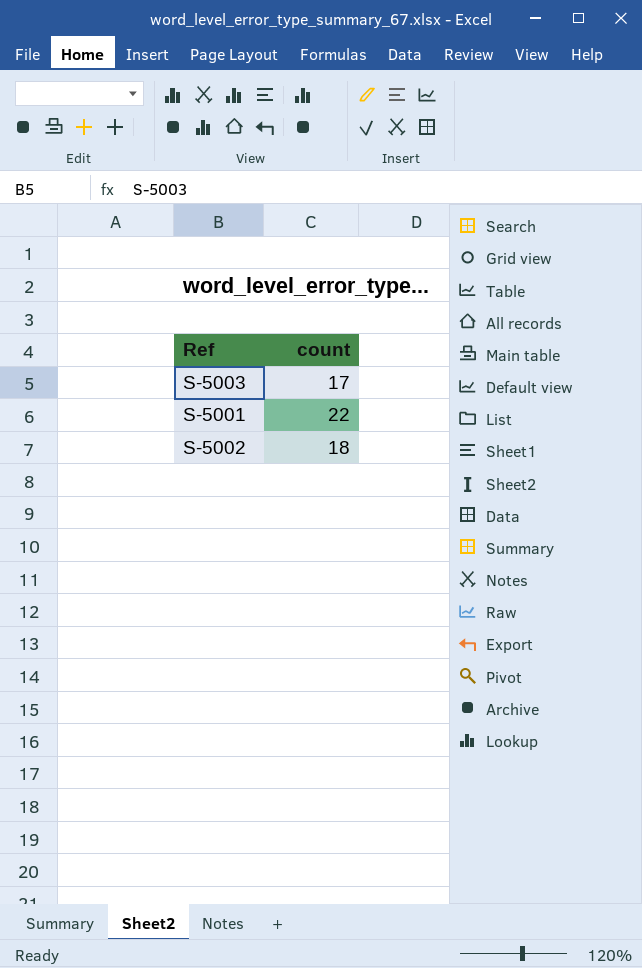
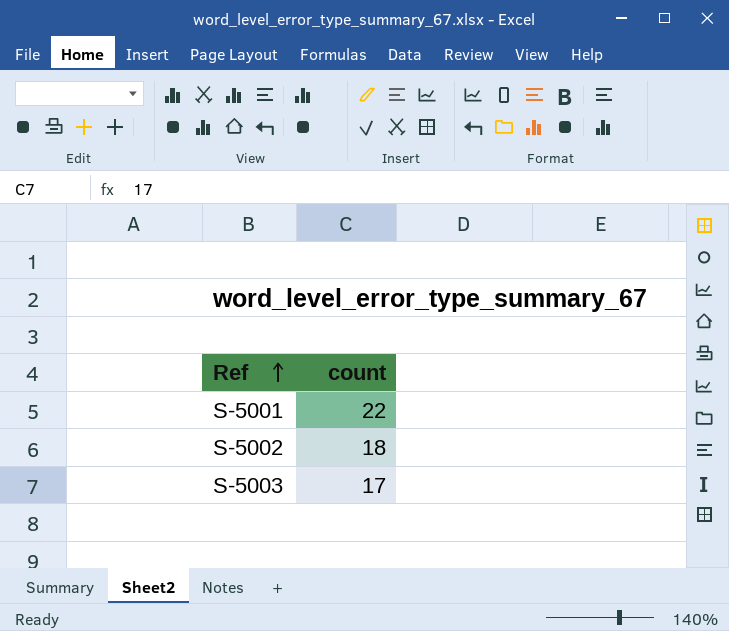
row order: none -> Ref ascending

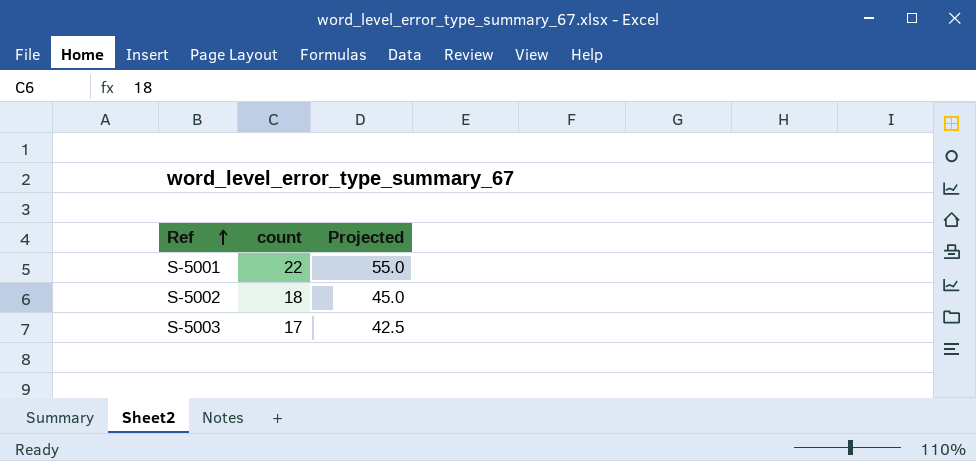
column Projected | formula: none -> [count] * 2.5

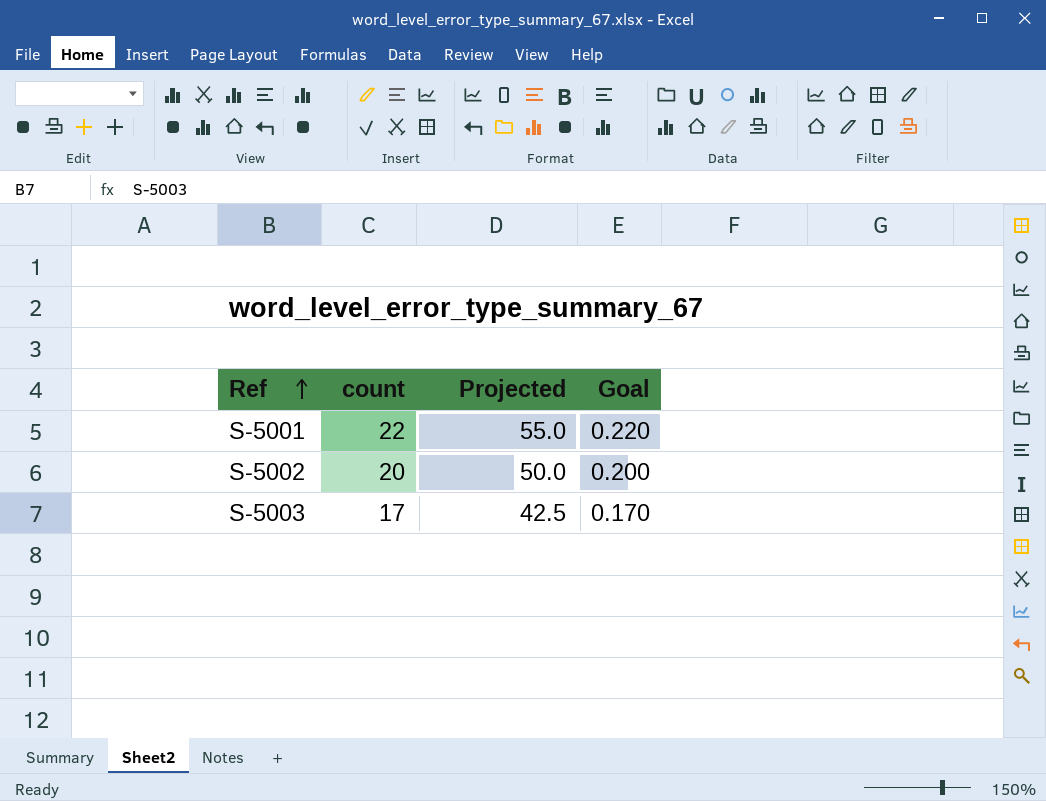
column Goal | formula: none -> [count] * 0.01
S-5002 | count: 18 -> 20
S-5002 | Projected: 45.0 -> 50.0

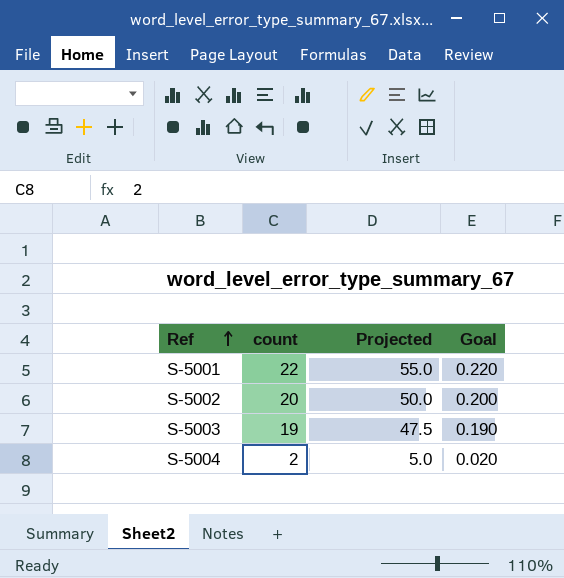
S-5003 | count: 17 -> 19
S-5003 | Projected: 42.5 -> 47.5
S-5003 | Goal: 0.170 -> 0.190
row S-5004: none -> 2 | 5.0 | 0.020

